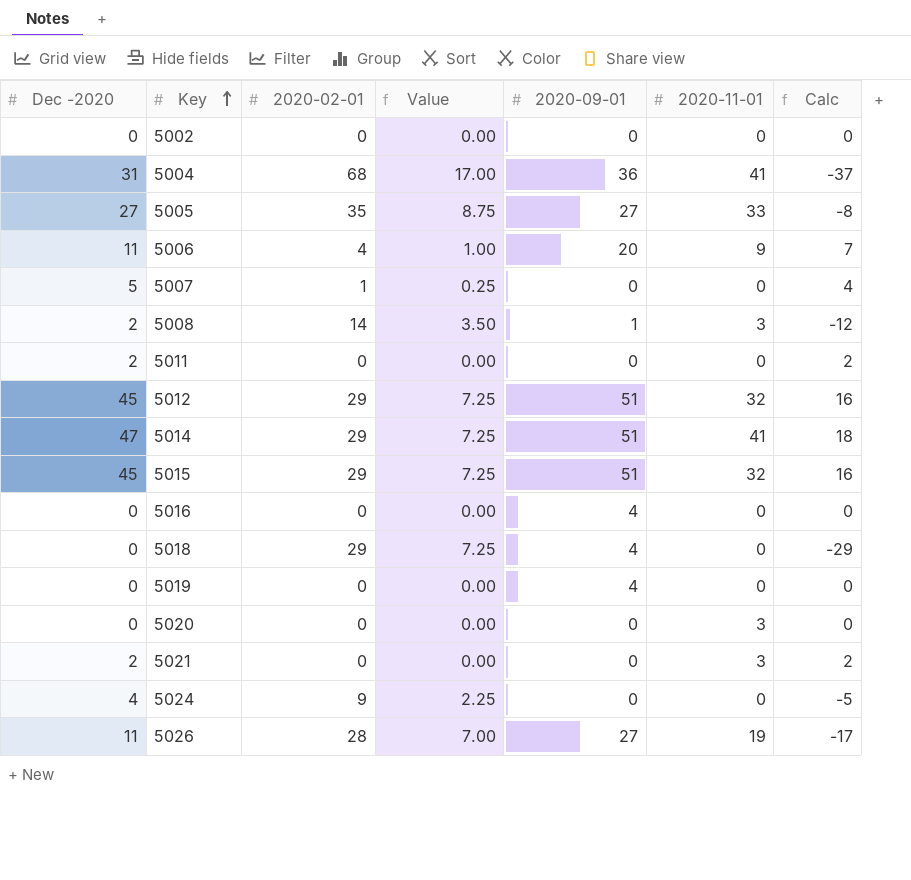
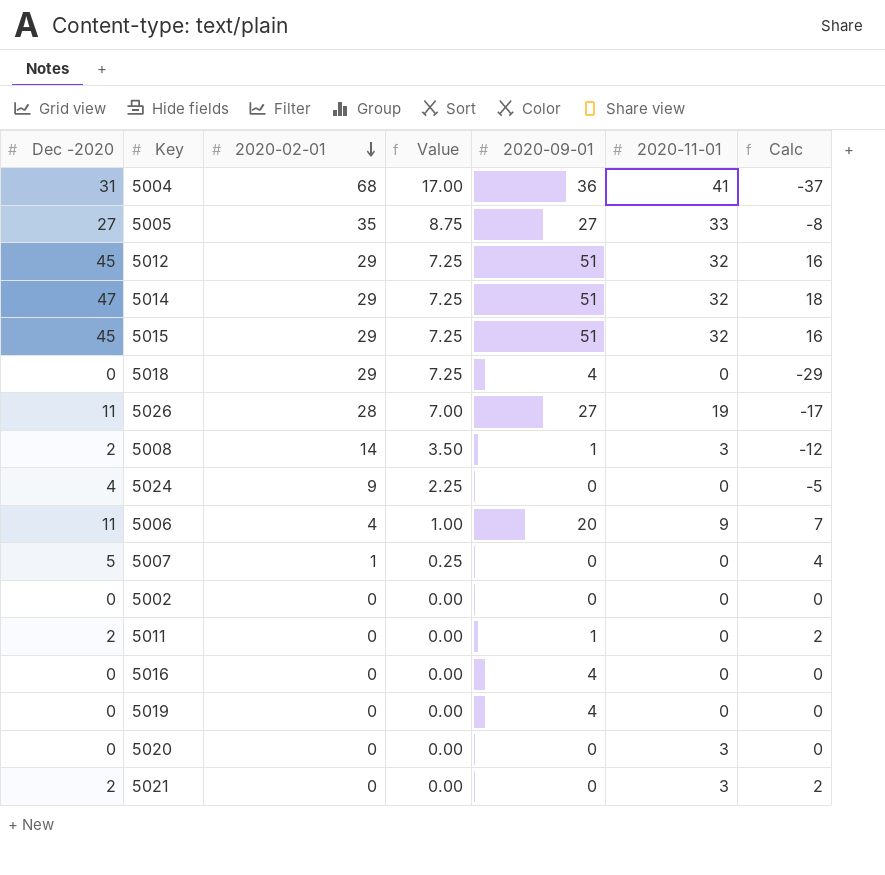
row order: Key ascending -> 2020-02-01 descending
5014 | 2020-11-01: 41 -> 32
5011 | 2020-09-01: 0 -> 1

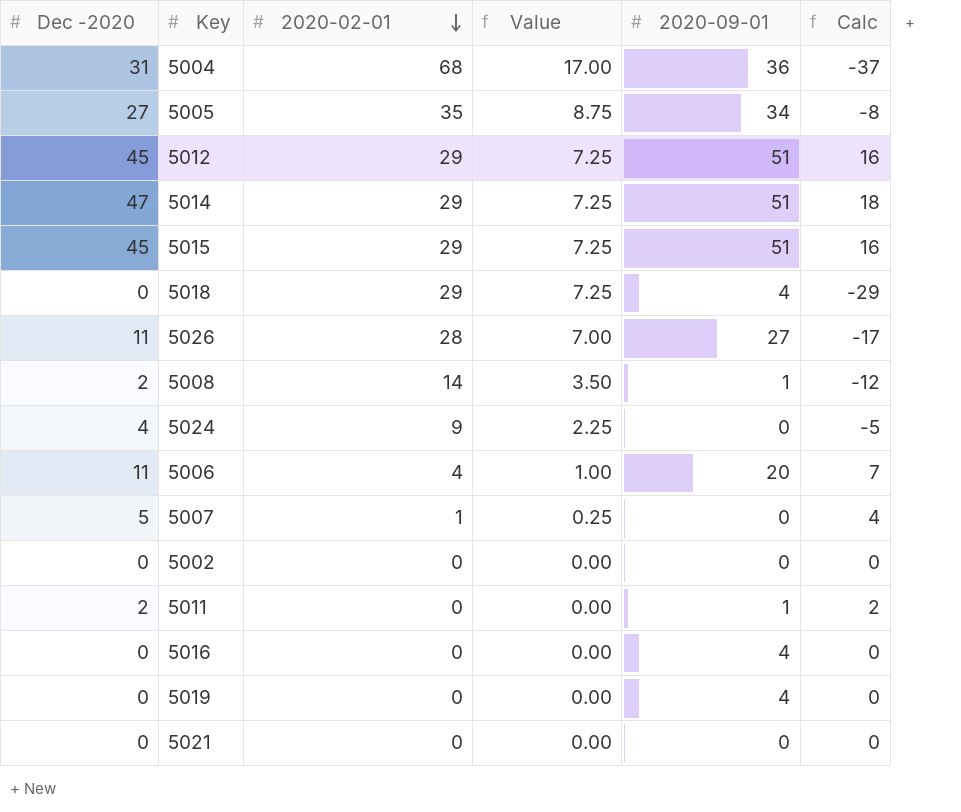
column 2020-11-01 | position: 6 -> none
row 5020: 0 | 0 | 0.00 | 0 | 3 | 0 -> none
5005 | 2020-09-01: 27 -> 34
5021 | Dec -2020: 2 -> 0
5021 | Calc: 2 -> 0

